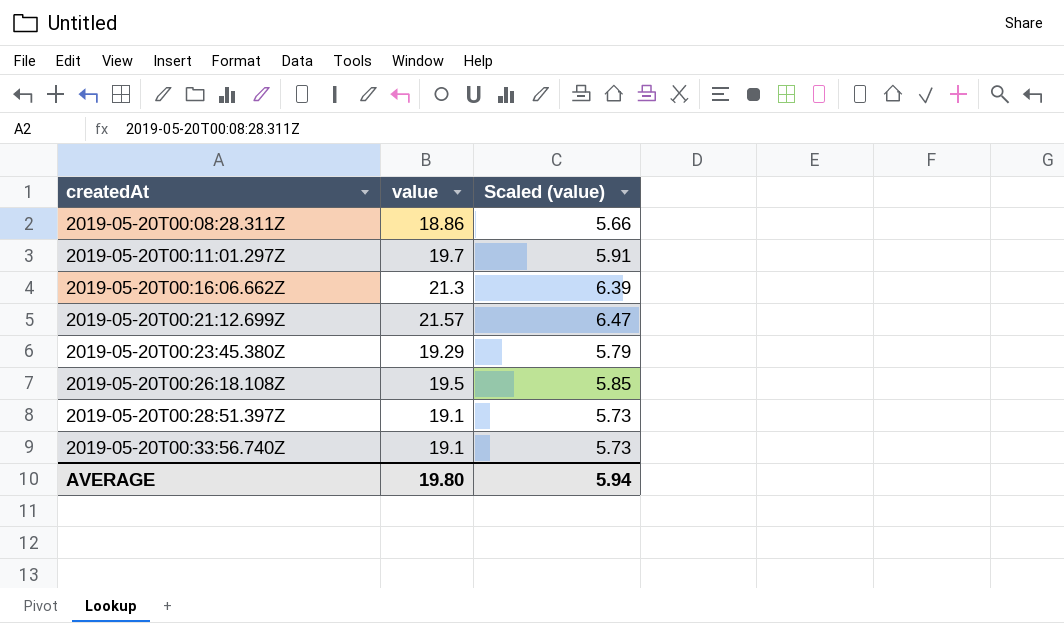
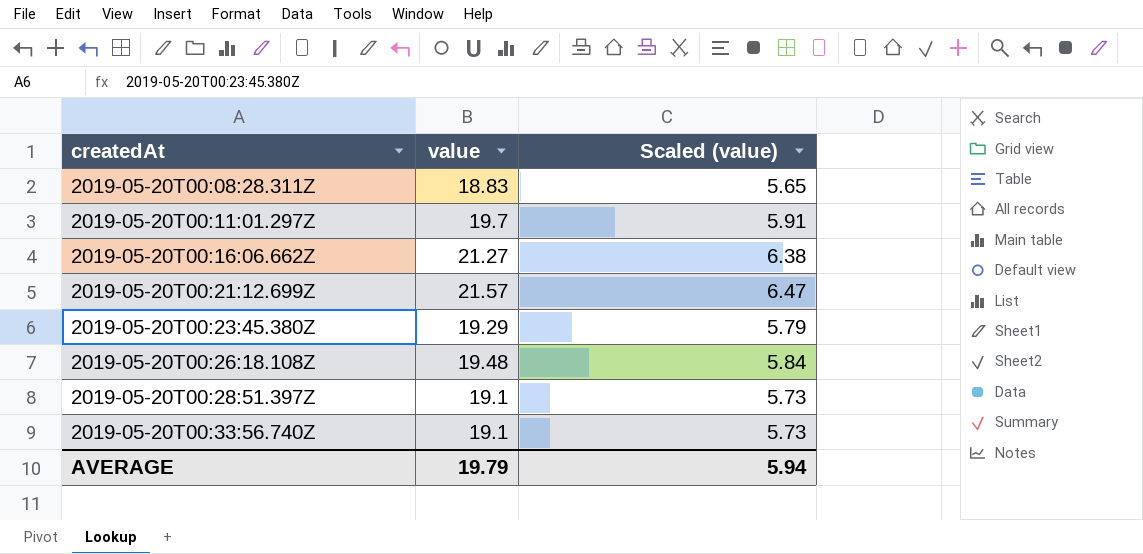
2019-05-20T00:08:28.311Z | value: 18.86 -> 18.83
2019-05-20T00:08:28.311Z | Scaled (value): 5.66 -> 5.65
2019-05-20T00:16:06.662Z | value: 21.3 -> 21.27
2019-05-20T00:16:06.662Z | Scaled (value): 6.39 -> 6.38
2019-05-20T00:26:18.108Z | value: 19.5 -> 19.48
2019-05-20T00:26:18.108Z | Scaled (value): 5.85 -> 5.84
AVERAGE | value: 19.80 -> 19.79

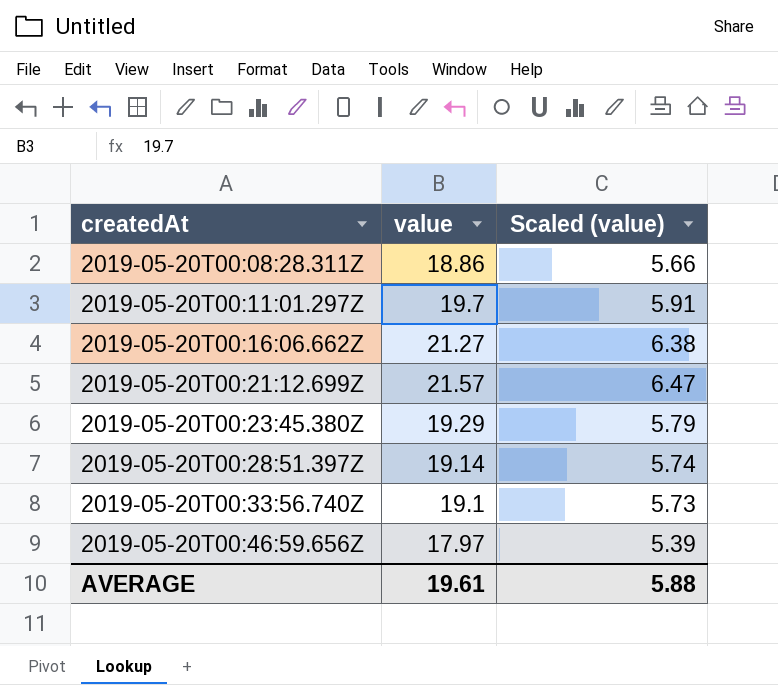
row 2019-05-20T00:26:18.108Z: 19.48 | 5.84 -> none
2019-05-20T00:08:28.311Z | value: 18.83 -> 18.86
2019-05-20T00:08:28.311Z | Scaled (value): 5.65 -> 5.66
2019-05-20T00:28:51.397Z | value: 19.1 -> 19.14
2019-05-20T00:28:51.397Z | Scaled (value): 5.73 -> 5.74
row 2019-05-20T00:46:59.656Z: none -> 17.97 | 5.39
AVERAGE | value: 19.79 -> 19.61
AVERAGE | Scaled (value): 5.94 -> 5.88

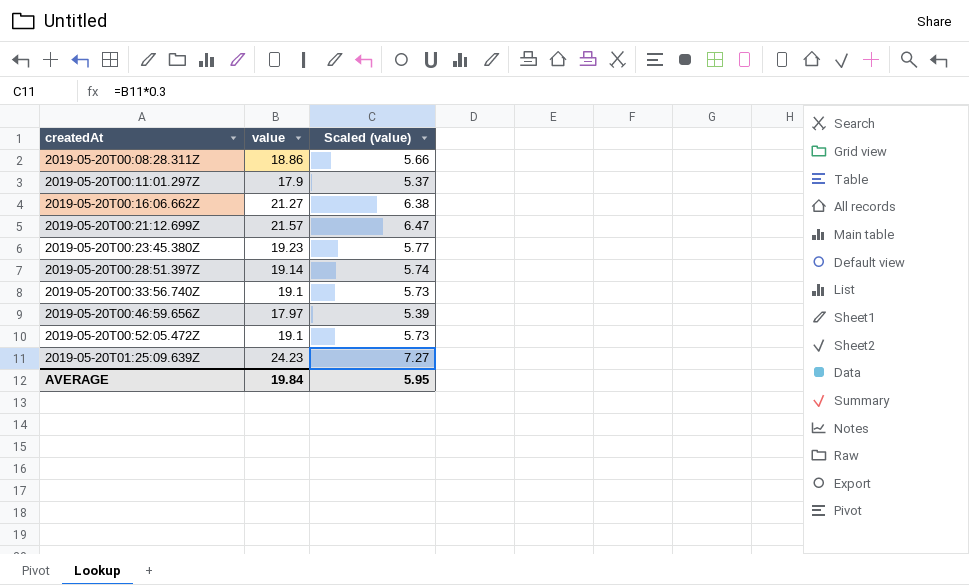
2019-05-20T00:11:01.297Z | value: 19.7 -> 17.9
2019-05-20T00:11:01.297Z | Scaled (value): 5.91 -> 5.37
2019-05-20T00:23:45.380Z | value: 19.29 -> 19.23
2019-05-20T00:23:45.380Z | Scaled (value): 5.79 -> 5.77
row 2019-05-20T00:52:05.472Z: none -> 19.1 | 5.73
row 2019-05-20T01:25:09.639Z: none -> 24.23 | 7.27
AVERAGE | value: 19.61 -> 19.84
AVERAGE | Scaled (value): 5.88 -> 5.95

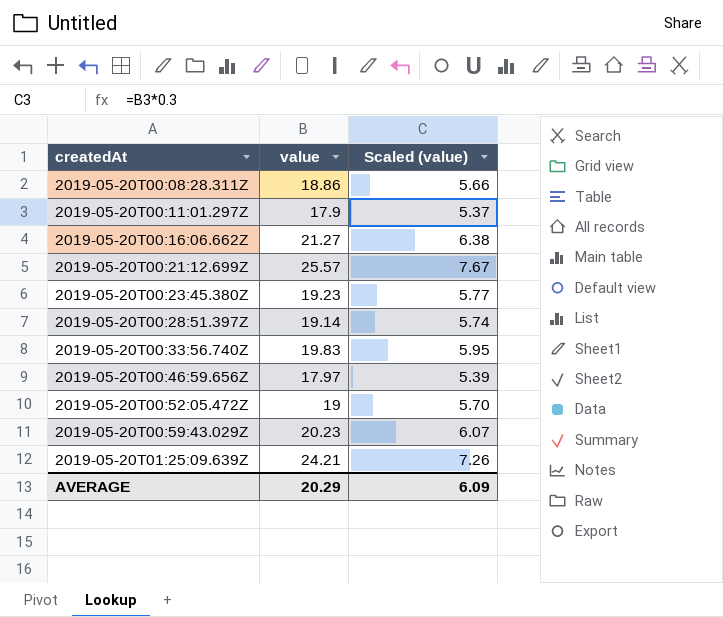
2019-05-20T00:21:12.699Z | value: 21.57 -> 25.57
2019-05-20T00:21:12.699Z | Scaled (value): 6.47 -> 7.67
2019-05-20T00:33:56.740Z | value: 19.1 -> 19.83
2019-05-20T00:33:56.740Z | Scaled (value): 5.73 -> 5.95
2019-05-20T00:52:05.472Z | value: 19.1 -> 19
2019-05-20T00:52:05.472Z | Scaled (value): 5.73 -> 5.70
row 2019-05-20T00:59:43.029Z: none -> 20.23 | 6.07
2019-05-20T01:25:09.639Z | value: 24.23 -> 24.21
2019-05-20T01:25:09.639Z | Scaled (value): 7.27 -> 7.26
AVERAGE | value: 19.84 -> 20.29
AVERAGE | Scaled (value): 5.95 -> 6.09

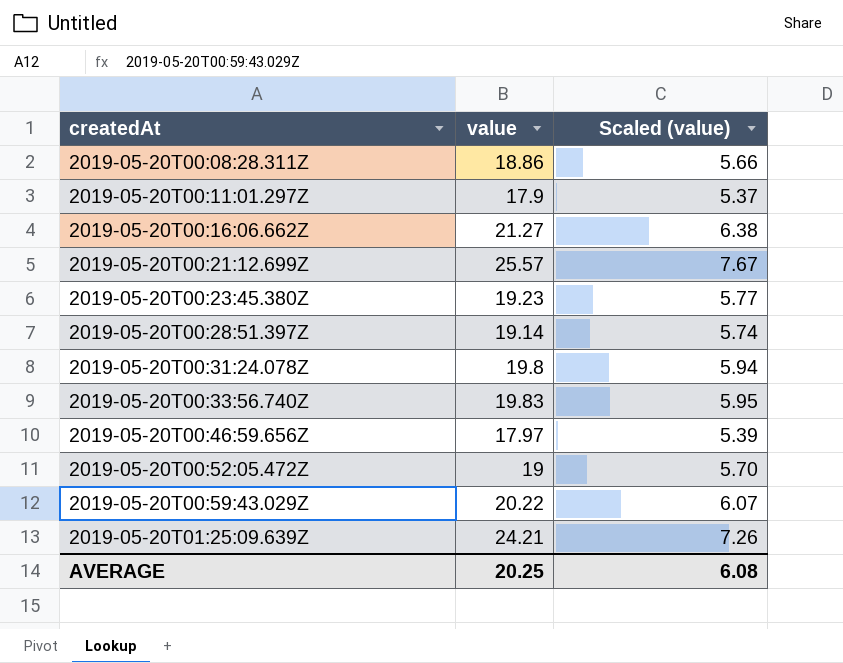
row 2019-05-20T00:31:24.078Z: none -> 19.8 | 5.94
2019-05-20T00:59:43.029Z | value: 20.23 -> 20.22
AVERAGE | value: 20.29 -> 20.25
AVERAGE | Scaled (value): 6.09 -> 6.08

